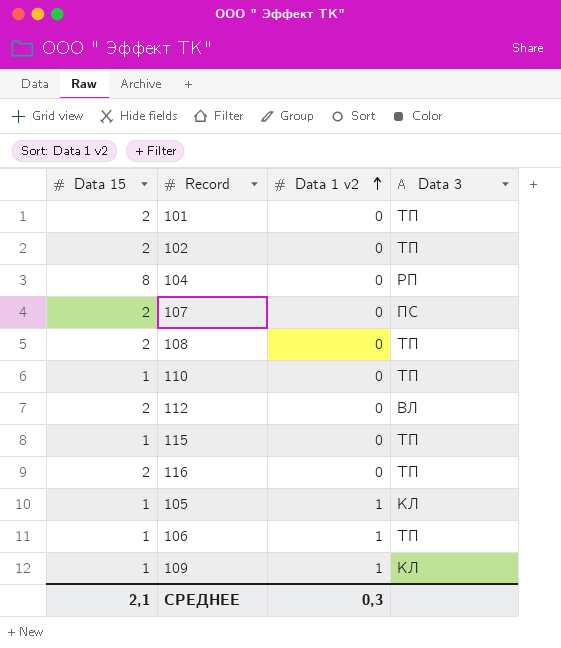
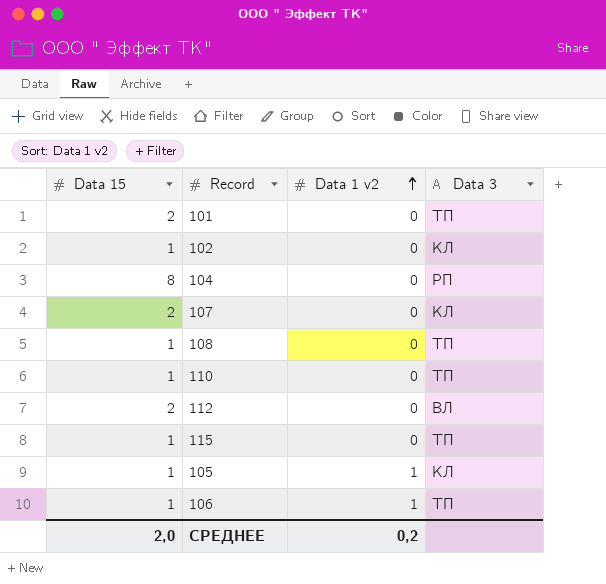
row 116: 2 | 0 | ТП -> none
row 109: 1 | 1 | КЛ -> none
102 | Data 15: 2 -> 1
102 | Data 3: ТП -> КЛ
107 | Data 3: ПС -> КЛ
108 | Data 15: 2 -> 1
СРЕДНЕЕ | Data 15: 2,1 -> 2,0
СРЕДНЕЕ | Data 1 v2: 0,3 -> 0,2

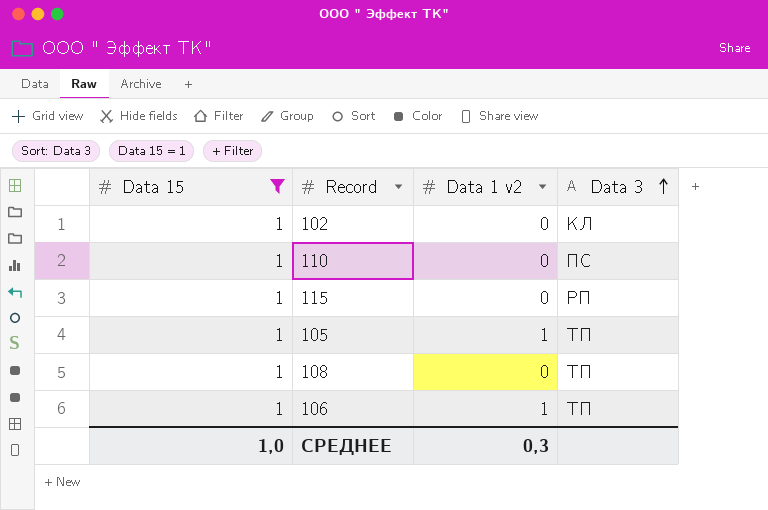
filter: none -> Data 15 = 1
row order: Data 1 v2 ascending -> Data 3 ascending
110 | Data 3: ТП -> ПС
115 | Data 3: ТП -> РП
105 | Data 3: КЛ -> ТП
СРЕДНЕЕ | Data 15: 2,0 -> 1,0
СРЕДНЕЕ | Data 1 v2: 0,2 -> 0,3

